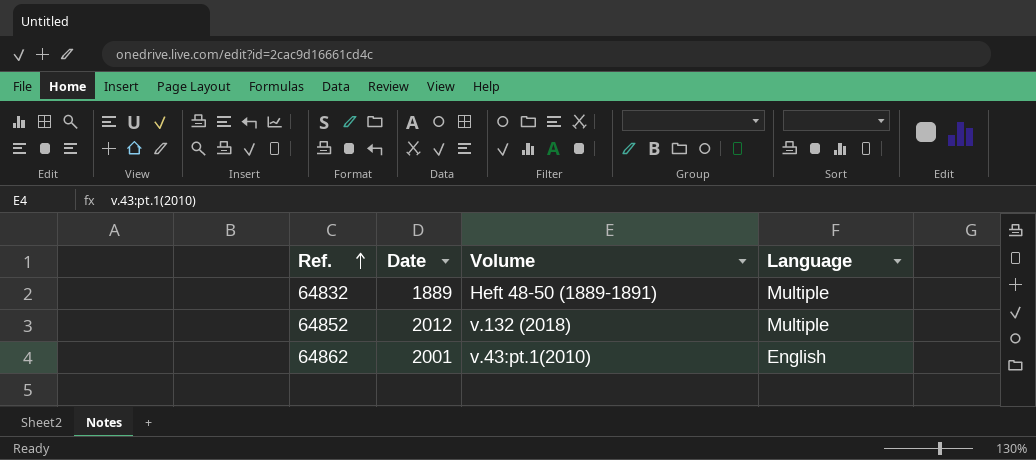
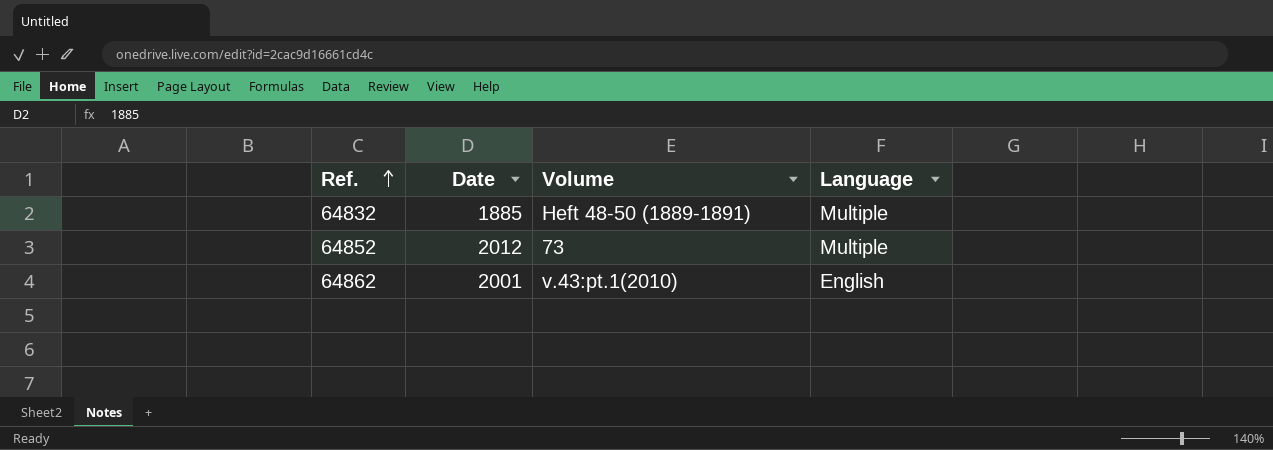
64832 | Date: 1889 -> 1885
64852 | Volume: v.132 (2018) -> 73

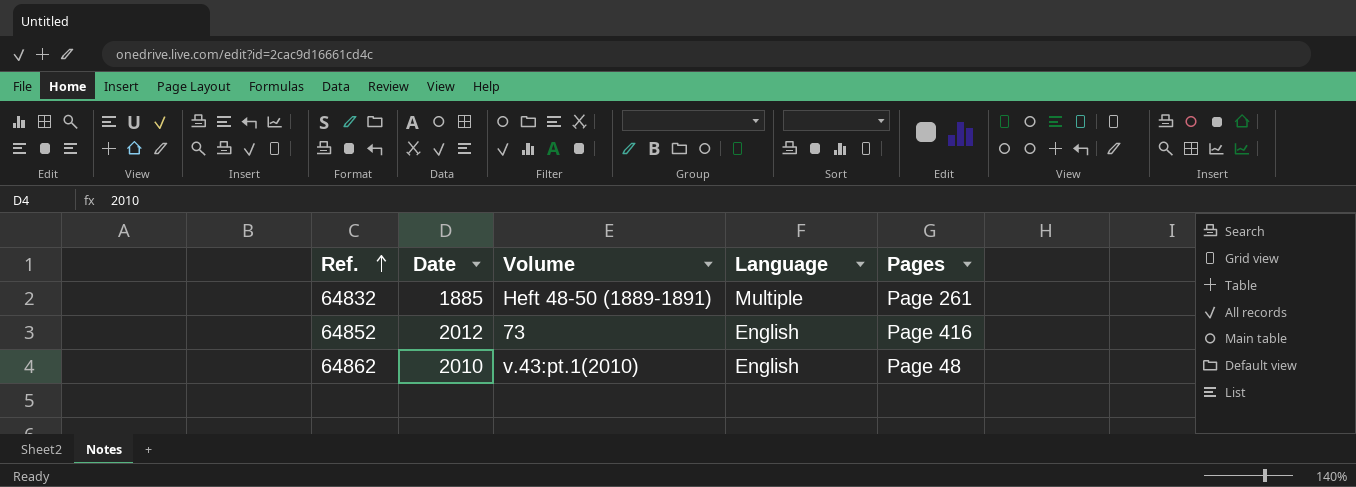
column Pages | position: none -> 5
64852 | Language: Multiple -> English
64862 | Date: 2001 -> 2010

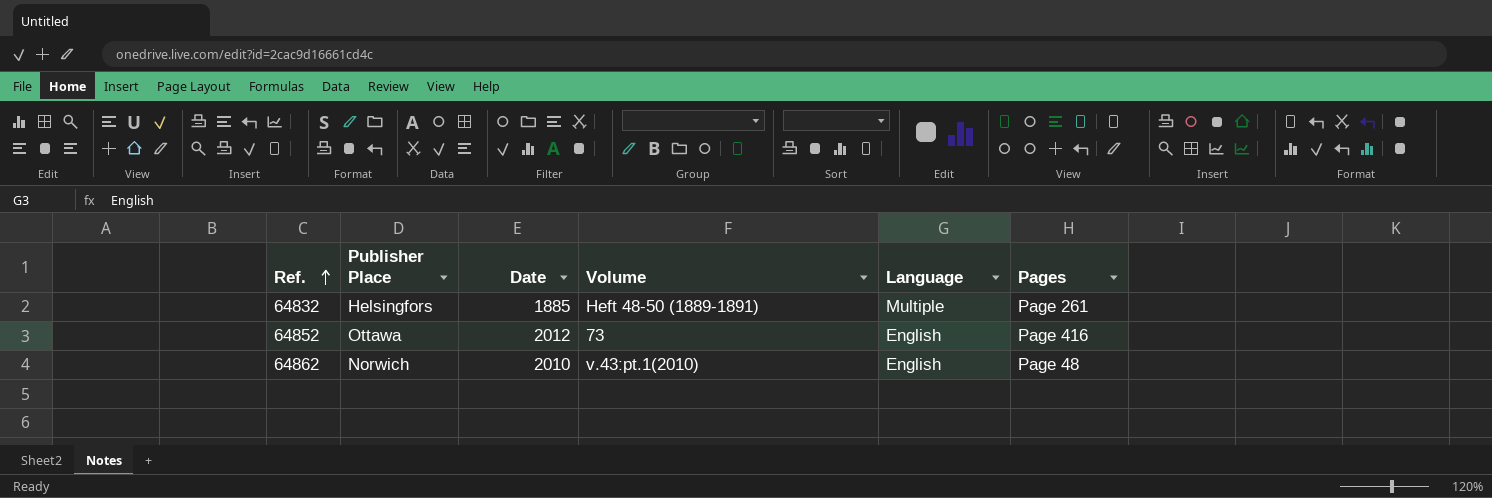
column Publisher Place | position: none -> 2

